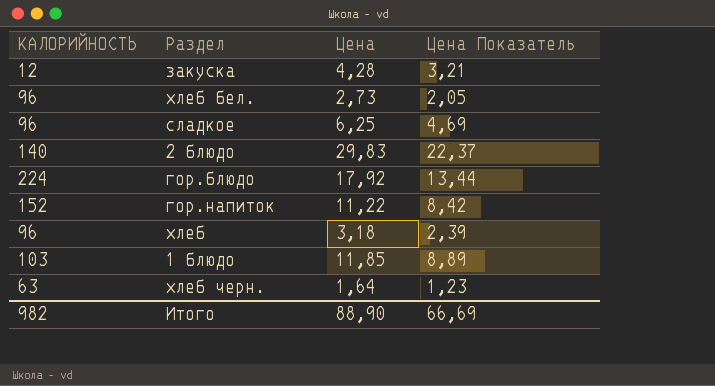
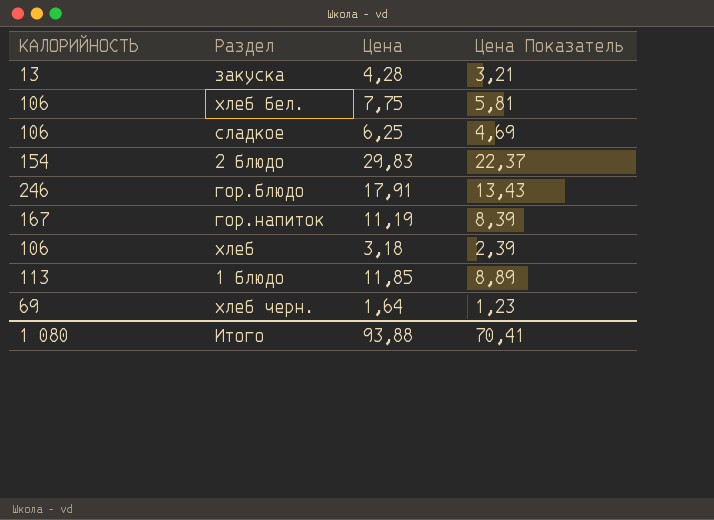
закуска | КАЛОРИЙНОСТЬ: 12 -> 13
хлеб бел. | КАЛОРИЙНОСТЬ: 96 -> 106
хлеб бел. | Цена: 2,73 -> 7,75
хлеб бел. | Цена Показатель: 2,05 -> 5,81
сладкое | КАЛОРИЙНОСТЬ: 96 -> 106
2 блюдо | КАЛОРИЙНОСТЬ: 140 -> 154
гор.блюдо | КАЛОРИЙНОСТЬ: 224 -> 246
гор.блюдо | Цена: 17,92 -> 17,91
гор.блюдо | Цена Показатель: 13,44 -> 13,43
гор.напиток | КАЛОРИЙНОСТЬ: 152 -> 167
гор.напиток | Цена: 11,22 -> 11,19
гор.напиток | Цена Показатель: 8,42 -> 8,39
хлеб | КАЛОРИЙНОСТЬ: 96 -> 106
1 блюдо | КАЛОРИЙНОСТЬ: 103 -> 113
хлеб черн. | КАЛОРИЙНОСТЬ: 63 -> 69
Итого | КАЛОРИЙНОСТЬ: 982 -> 1 080
Итого | Цена: 88,90 -> 93,88
Итого | Цена Показатель: 66,69 -> 70,41

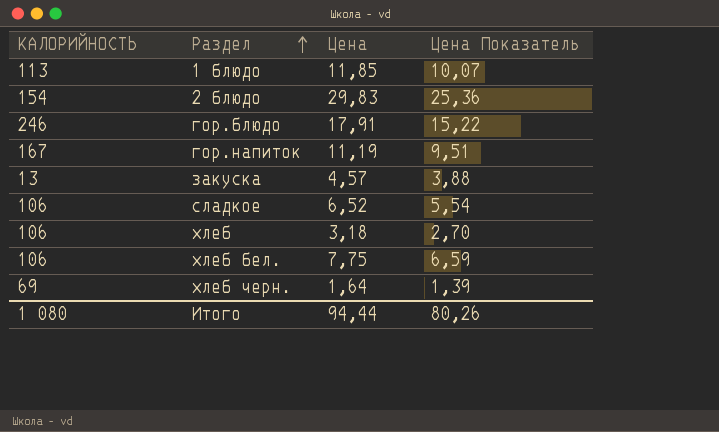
row order: none -> Раздел ascending
column Цена Показатель | formula: [Цена] * 0,75 -> [Цена] * 0,85
закуска | Цена: 4,28 -> 4,57
сладкое | Цена: 6,25 -> 6,52
Итого | Цена: 93,88 -> 94,44
Итого | Цена Показатель: 70,41 -> 80,26

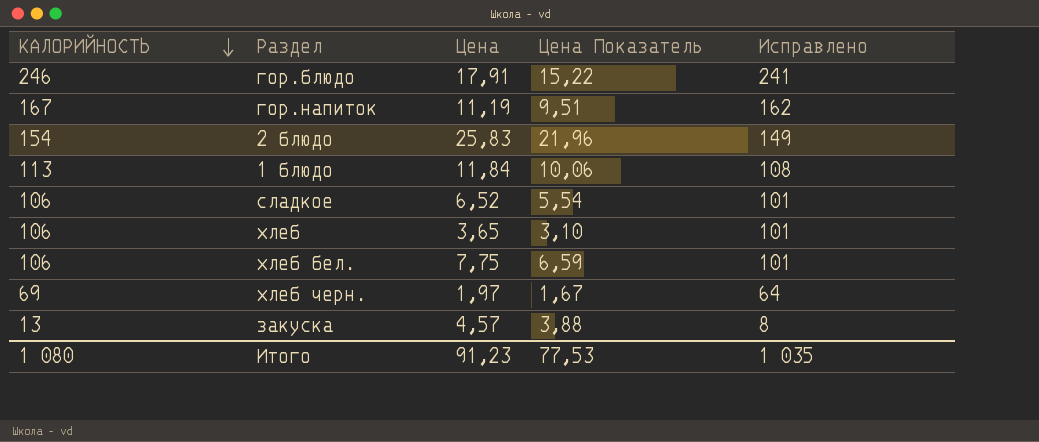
row order: Раздел ascending -> КАЛОРИЙНОСТЬ descending
column Исправлено | formula: none -> [КАЛОРИЙНОСТЬ] - 5
2 блюдо | Цена: 29,83 -> 25,83
2 блюдо | Цена Показатель: 25,36 -> 21,96
1 блюдо | Цена: 11,85 -> 11,84
1 блюдо | Цена Показатель: 10,07 -> 10,06
хлеб | Цена: 3,18 -> 3,65
хлеб | Цена Показатель: 2,70 -> 3,10
хлеб черн. | Цена: 1,64 -> 1,97
хлеб черн. | Цена Показатель: 1,39 -> 1,67
Итого | Цена: 94,44 -> 91,23
Итого | Цена Показатель: 80,26 -> 77,53

